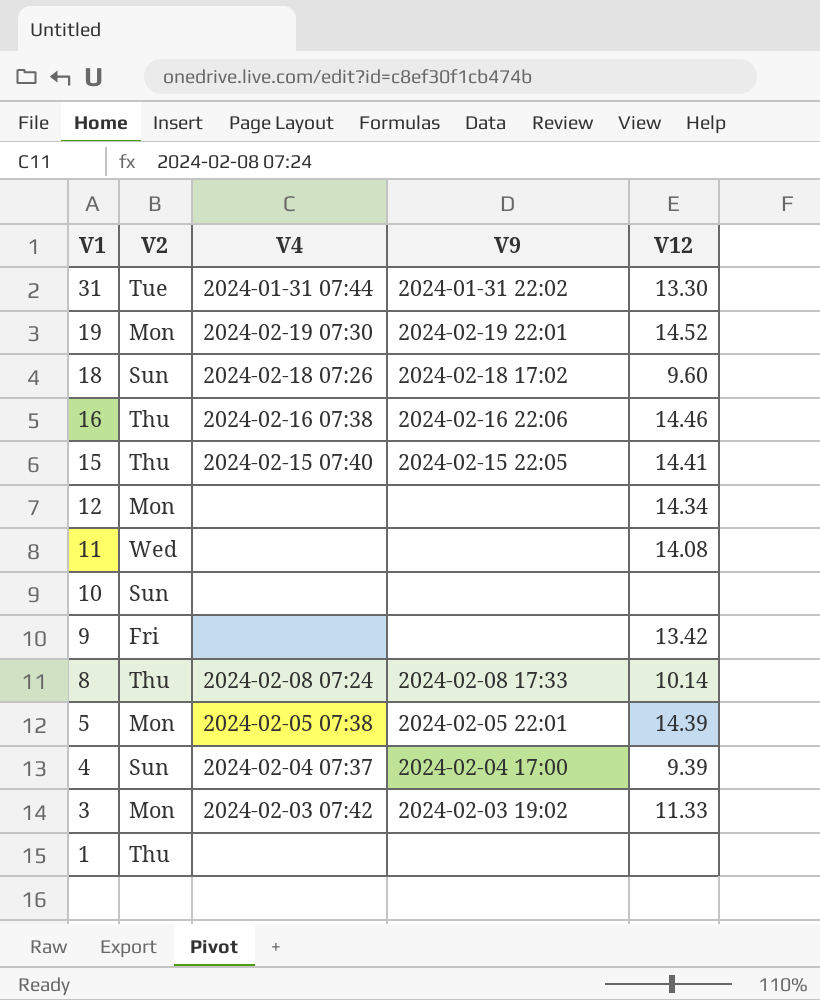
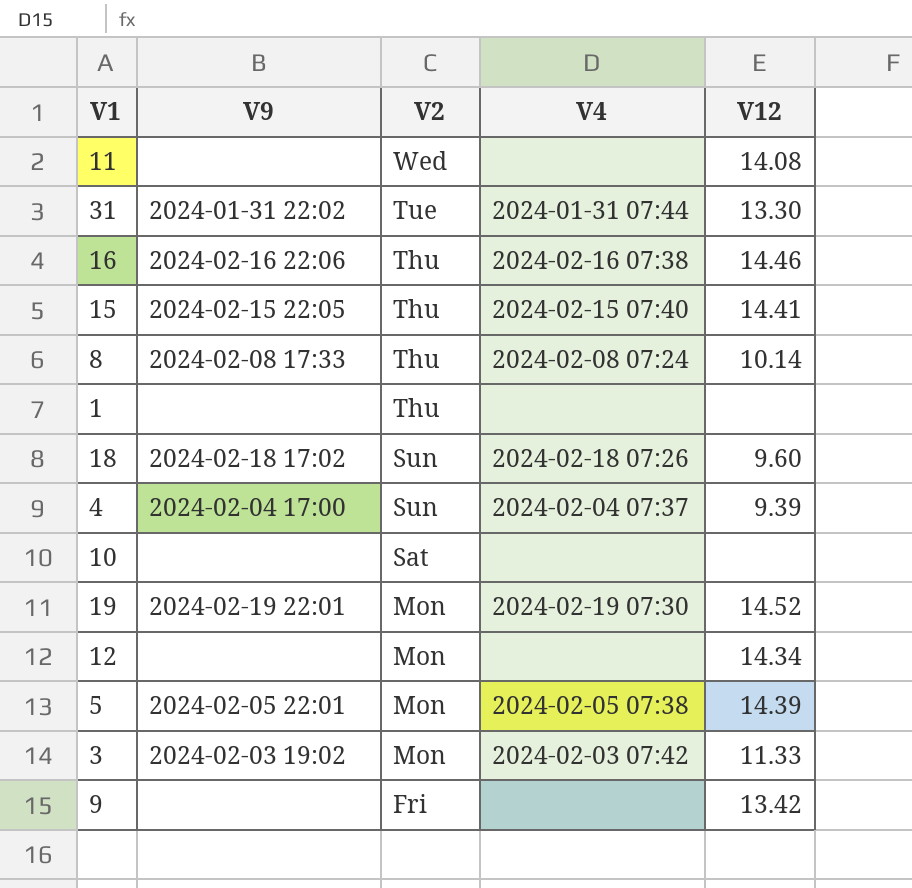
row order: V1 descending -> V2 descending
column V9 | position: 4 -> 2
10 | V2: Sun -> Sat

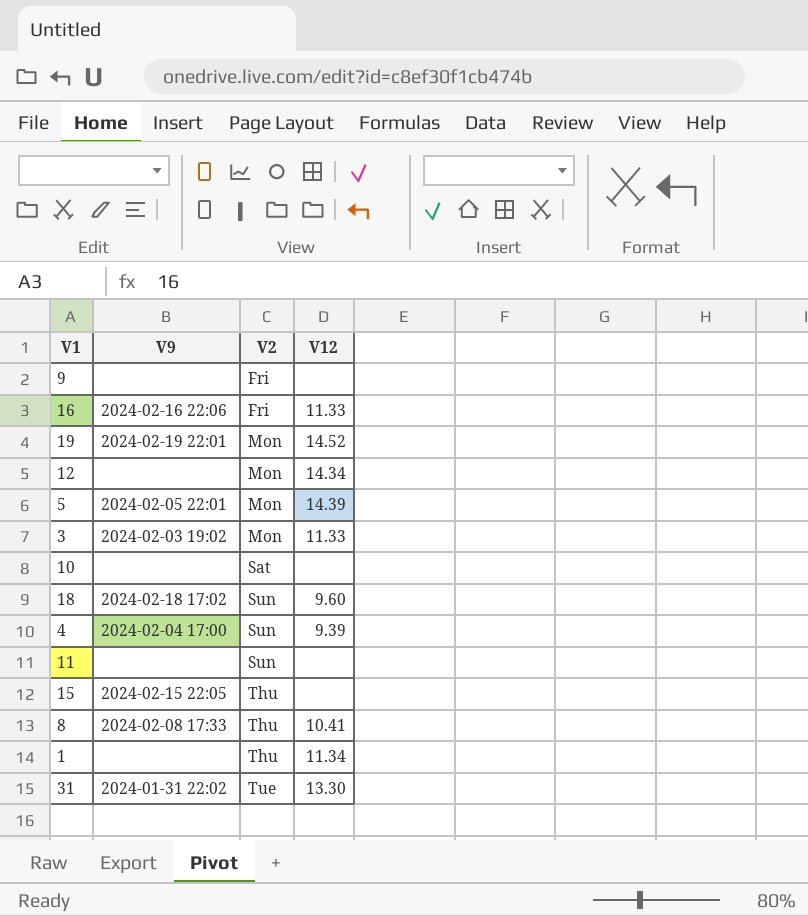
row order: V2 descending -> V2 ascending
column V4 | position: 4 -> none
9 | V12: 13.42 -> none
16 | V2: Thu -> Fri
16 | V12: 14.46 -> 11.33
11 | V2: Wed -> Sun
11 | V12: 14.08 -> none
15 | V12: 14.41 -> none
8 | V12: 10.14 -> 10.41
1 | V12: none -> 11.34

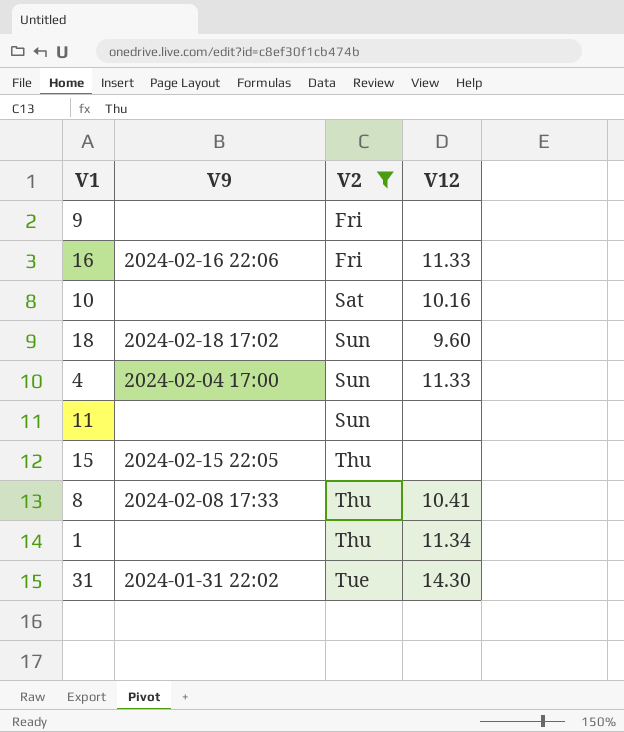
filter: none -> V2 != Mon
10 | V12: none -> 10.16
4 | V12: 9.39 -> 11.33
31 | V12: 13.30 -> 14.30

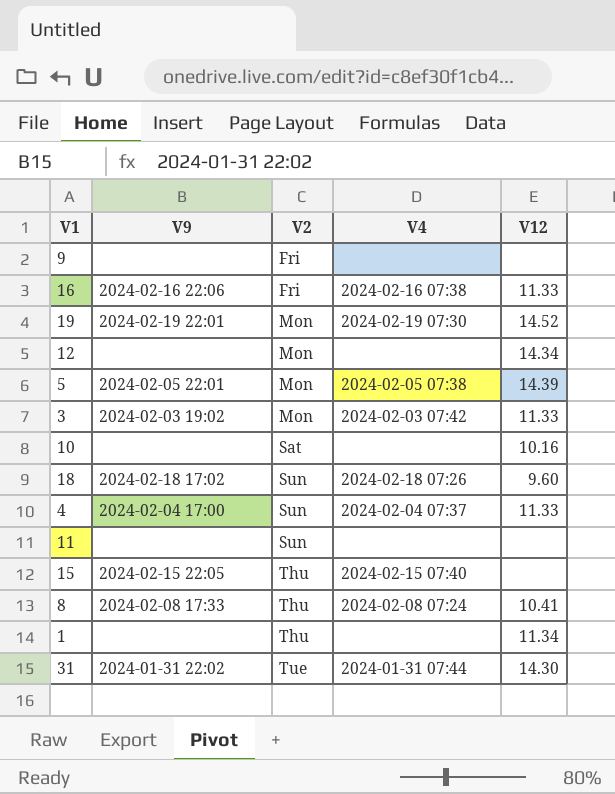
filter: V2 != Mon -> none
column V4 | position: none -> 4

